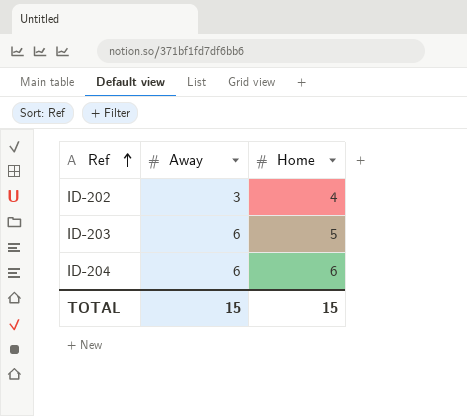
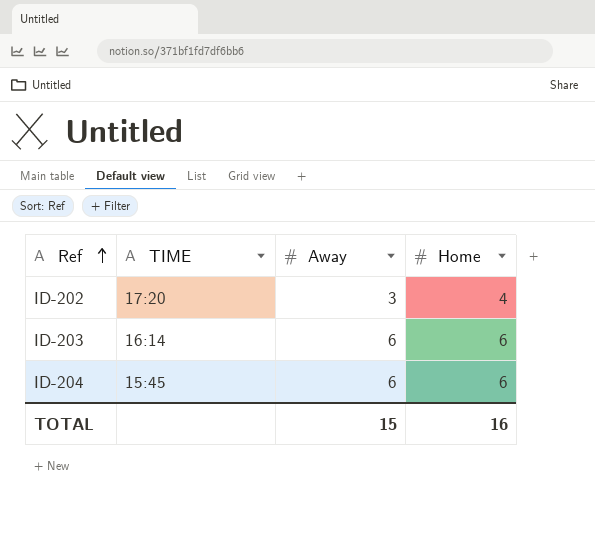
column TIME | position: none -> 2
ID-203 | Home: 5 -> 6
TOTAL | Home: 15 -> 16

